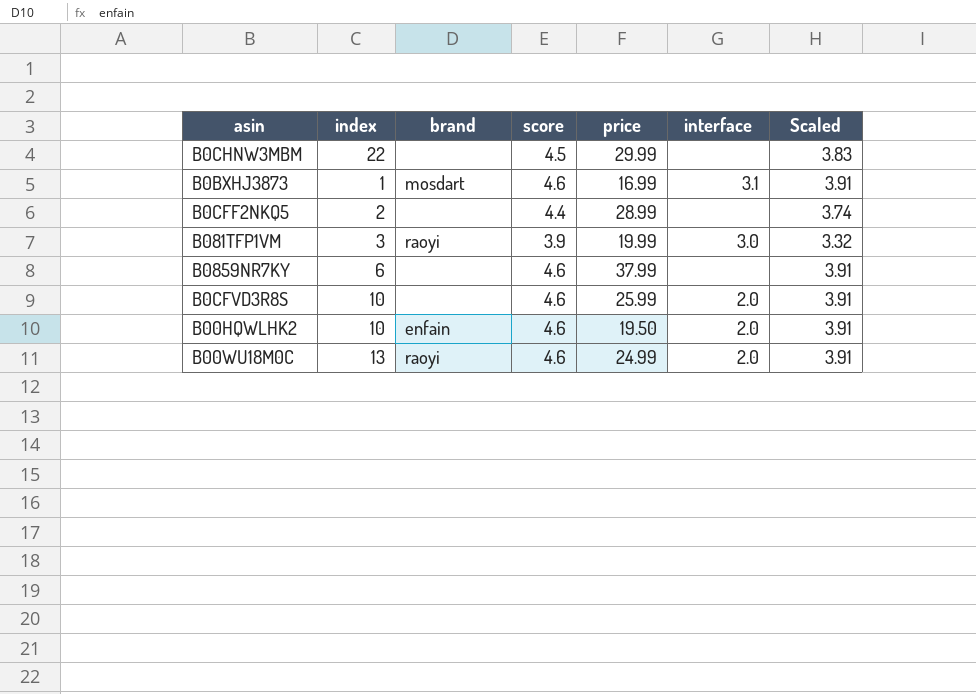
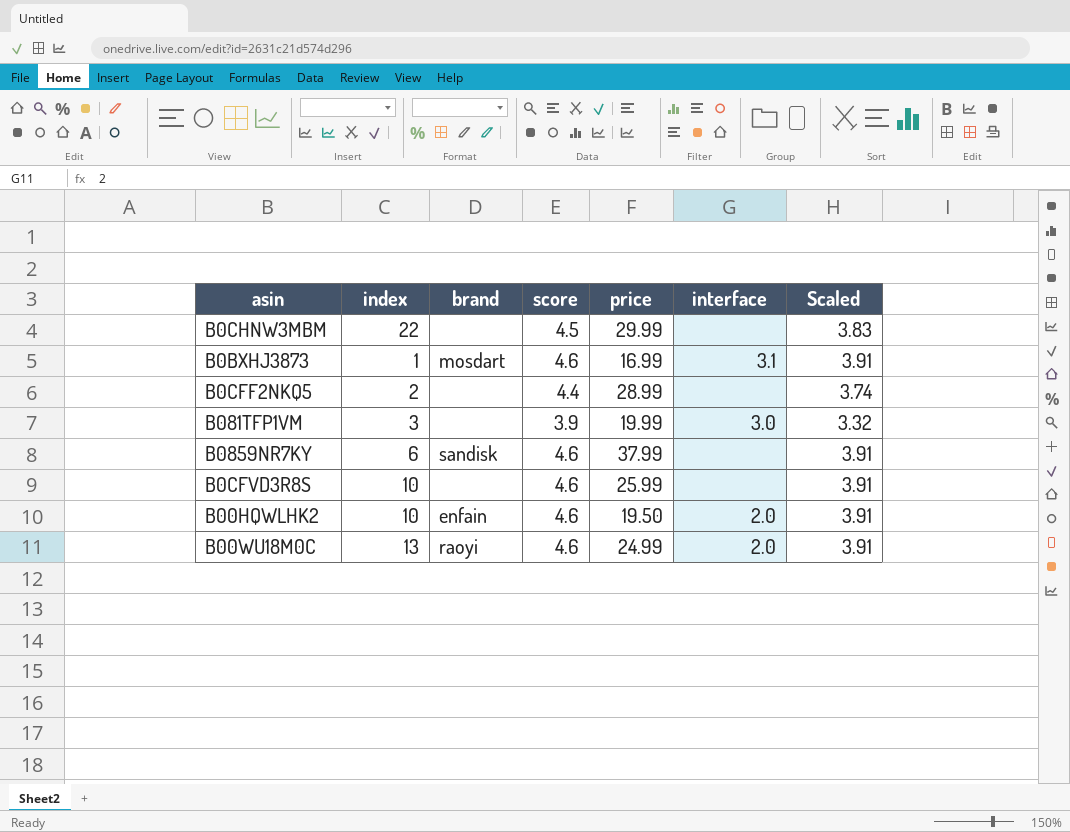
B081TFP1VM | brand: raoyi -> none
B0859NR7KY | brand: none -> sandisk
B0CFVD3R8S | interface: 2.0 -> none

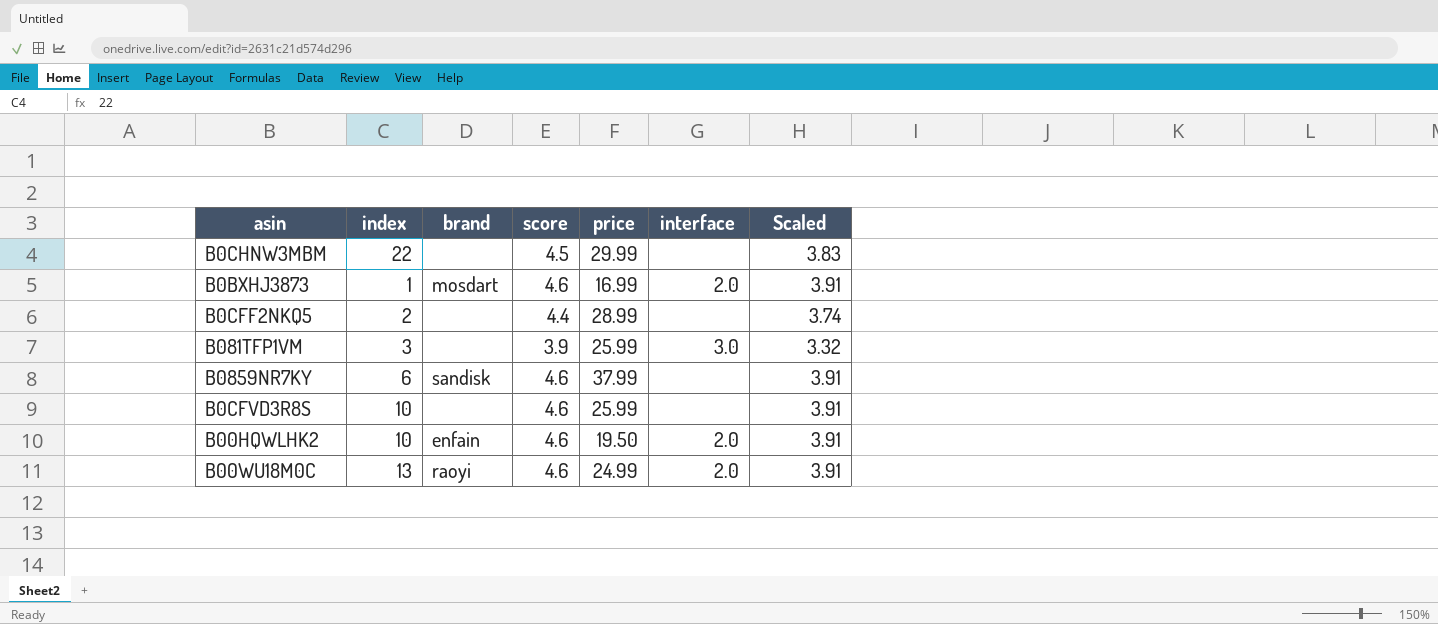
B0BXHJ3873 | interface: 3.1 -> 2.0
B081TFP1VM | price: 19.99 -> 25.99

